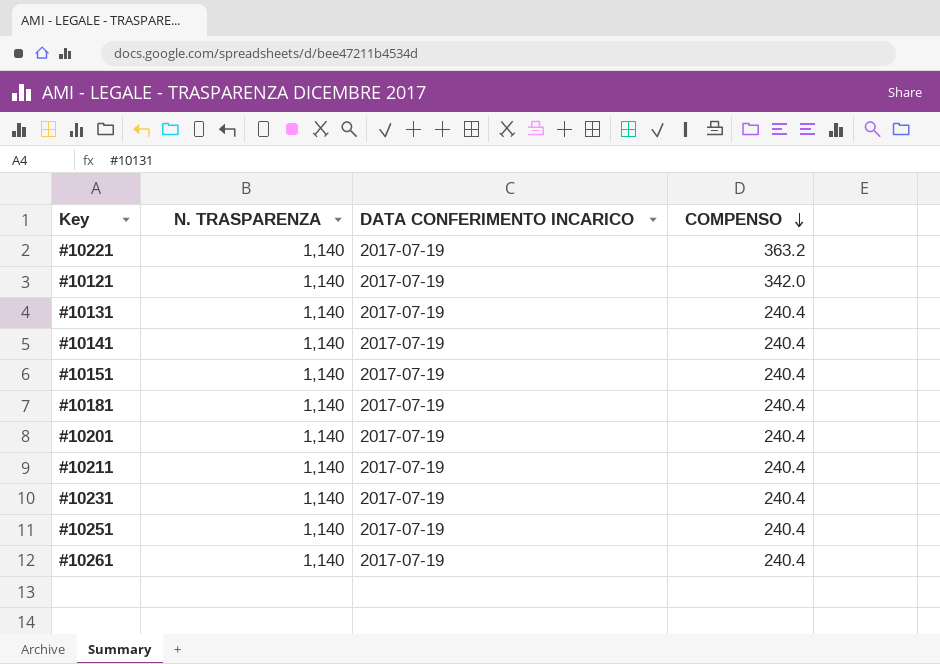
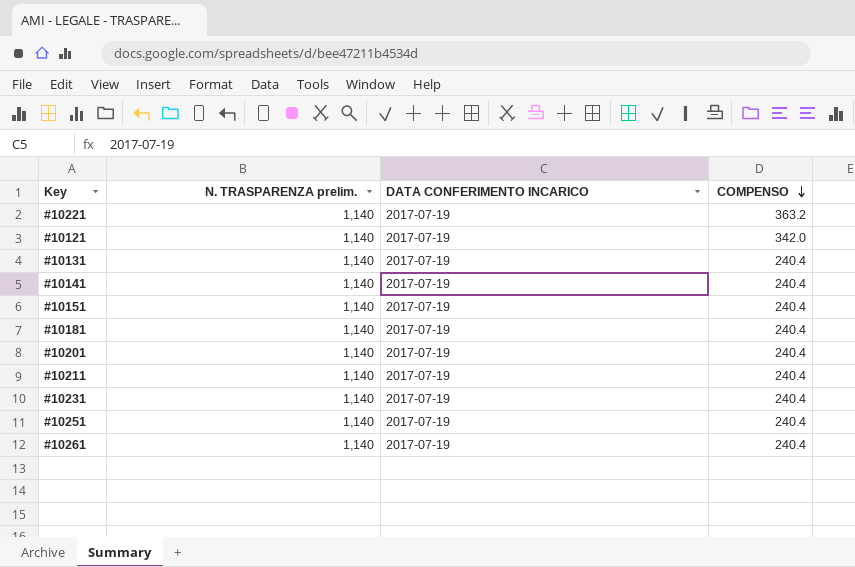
column name: N. TRASPARENZA -> N. TRASPARENZA prelim.

